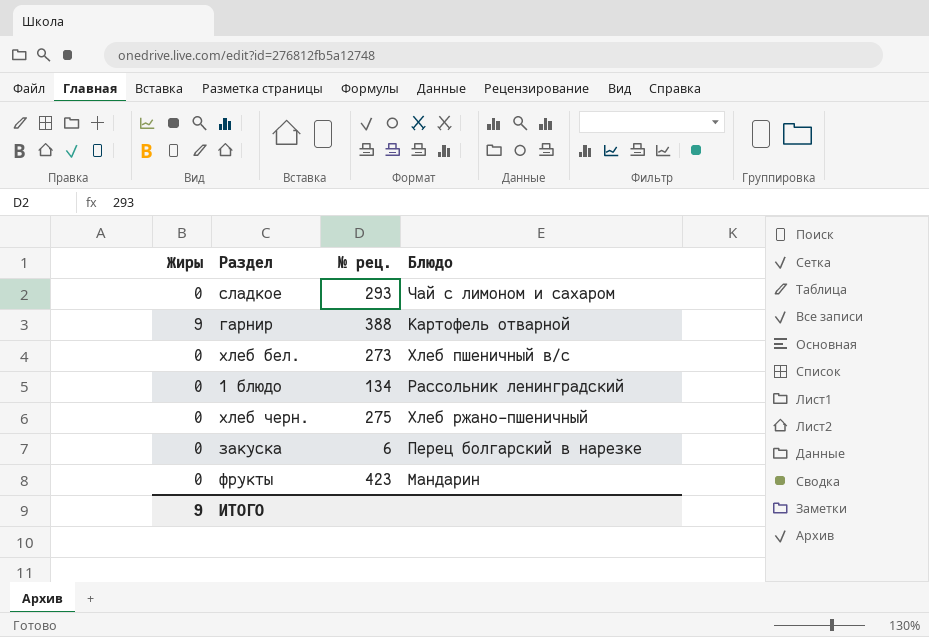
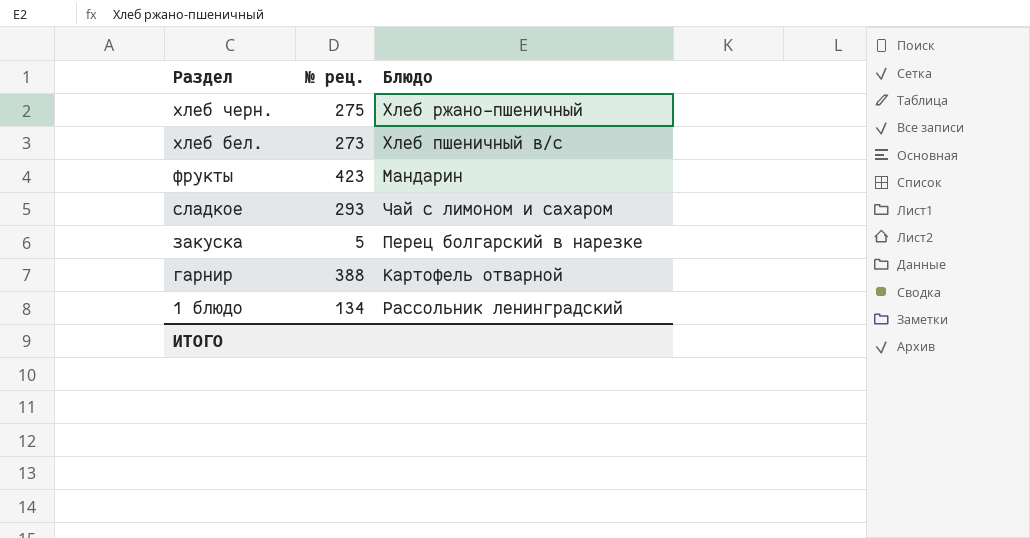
row order: none -> Раздел descending
column Жиры | position: 1 -> none
закуска | № рец.: 6 -> 5

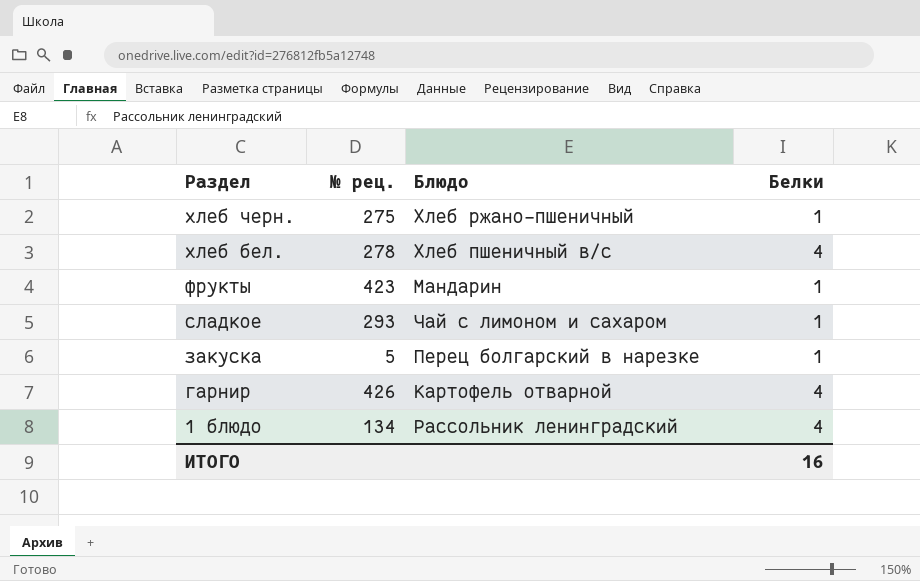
column Белки | position: none -> 4
хлеб бел. | № рец.: 273 -> 278
гарнир | № рец.: 388 -> 426

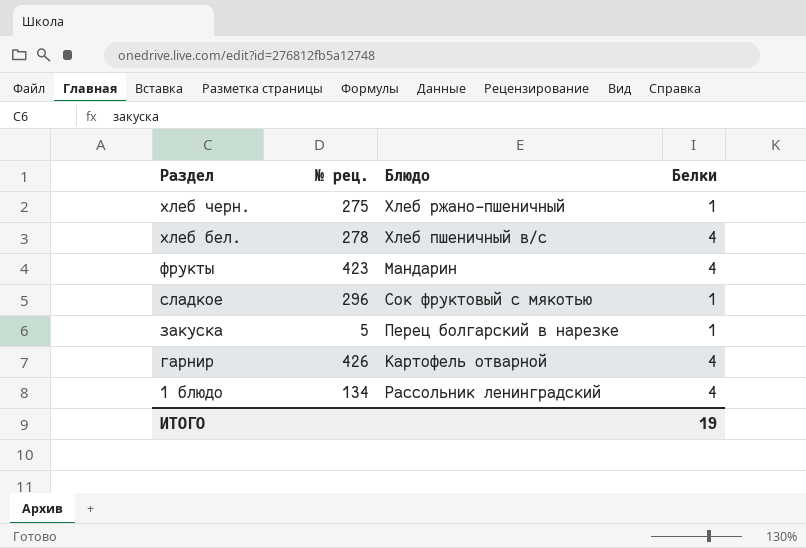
фрукты | Белки: 1 -> 4
сладкое | № рец.: 293 -> 296
сладкое | Блюдо: Чай с лимоном и сахаром -> Сок фруктовый с мякотью
ИТОГО | Белки: 16 -> 19

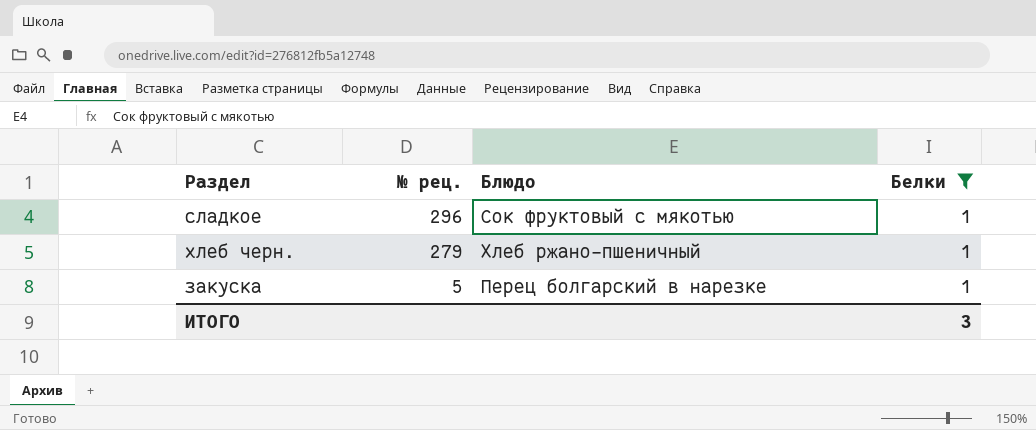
filter: none -> Белки = 1
row order: Раздел descending -> № рец. descending
хлеб черн. | № рец.: 275 -> 279
ИТОГО | Белки: 19 -> 3

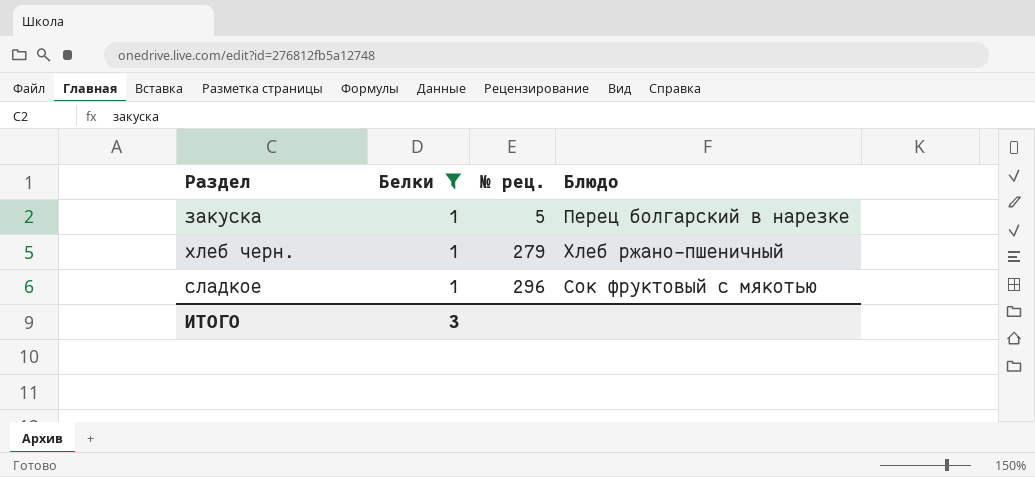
row order: № рец. descending -> № рец. ascending
column Белки | position: 4 -> 2

